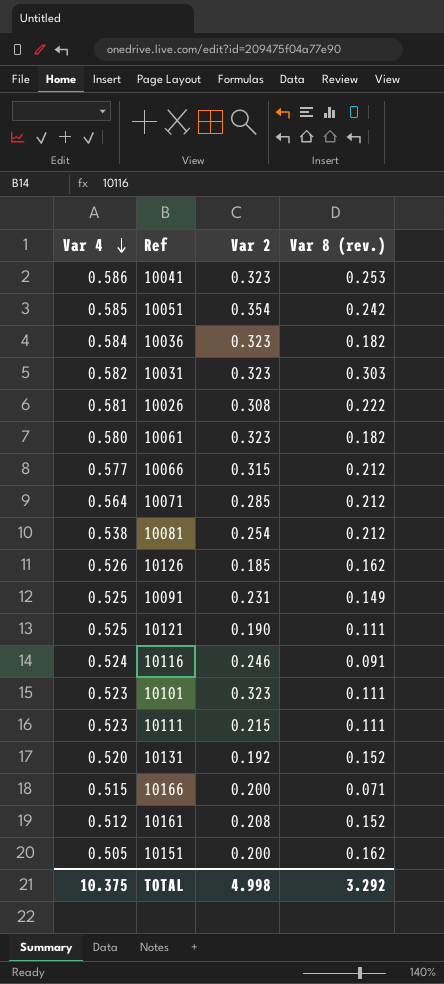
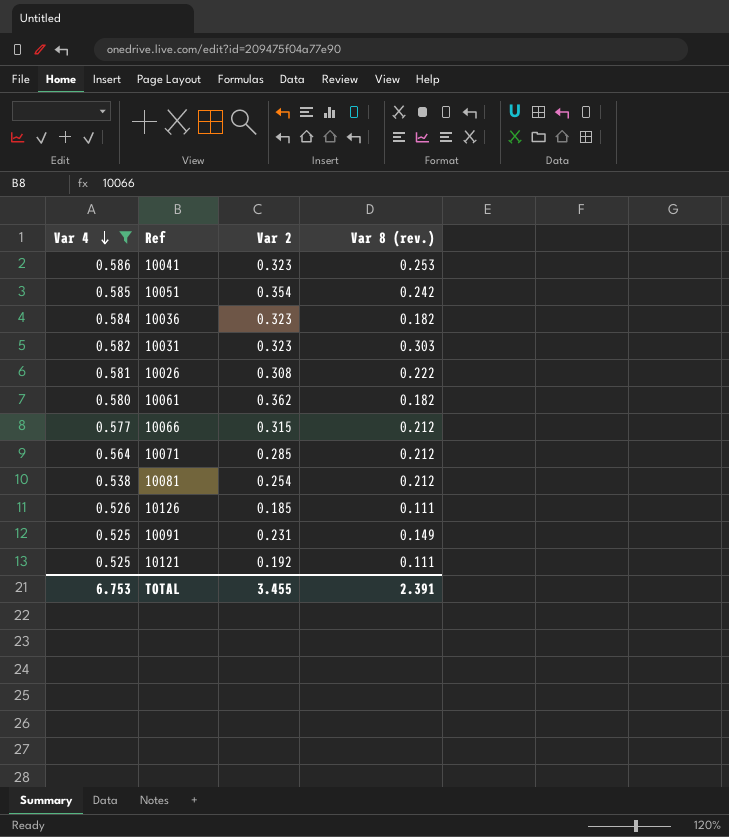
filter: none -> Var 4 >= 0.525
10061 | Var 2: 0.323 -> 0.362
10126 | Var 8 (rev.): 0.162 -> 0.111
10121 | Var 2: 0.190 -> 0.192
TOTAL | Var 4: 10.375 -> 6.753
TOTAL | Var 2: 4.998 -> 3.455
TOTAL | Var 8 (rev.): 3.292 -> 2.391

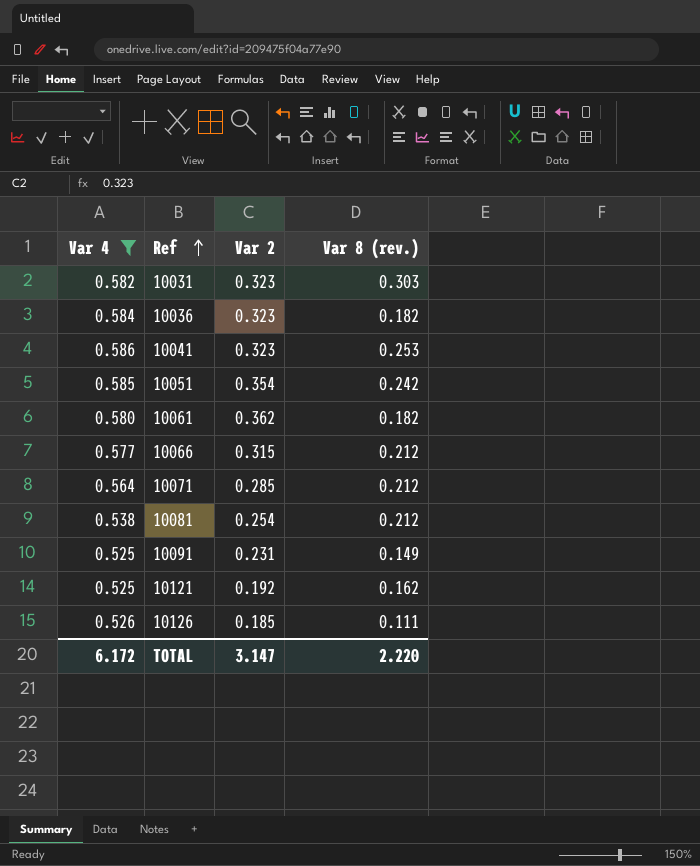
row order: Var 4 descending -> Ref ascending
row 10026: 0.581 | 0.308 | 0.222 -> none
10121 | Var 8 (rev.): 0.111 -> 0.162
TOTAL | Var 4: 6.753 -> 6.172
TOTAL | Var 2: 3.455 -> 3.147
TOTAL | Var 8 (rev.): 2.391 -> 2.220

